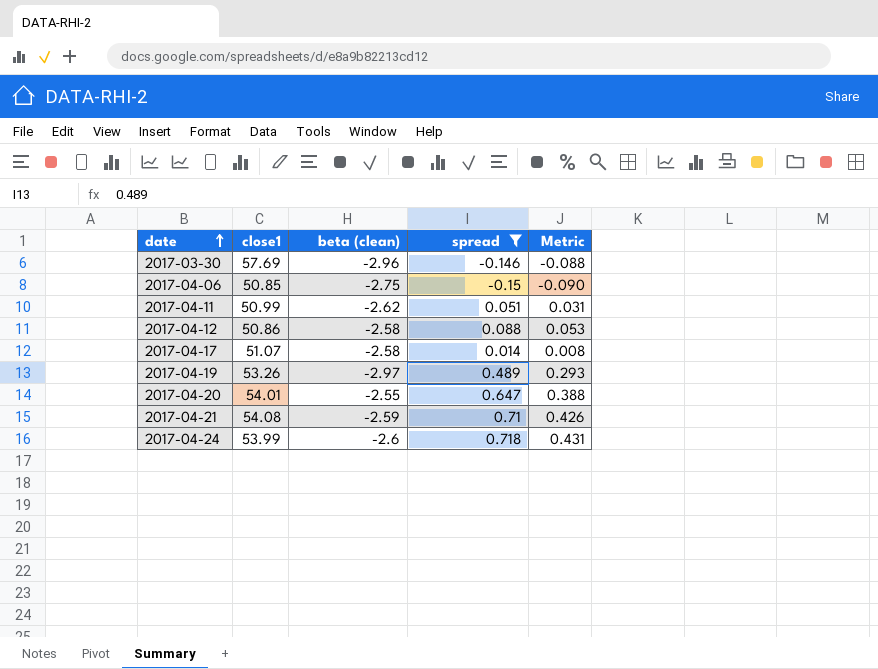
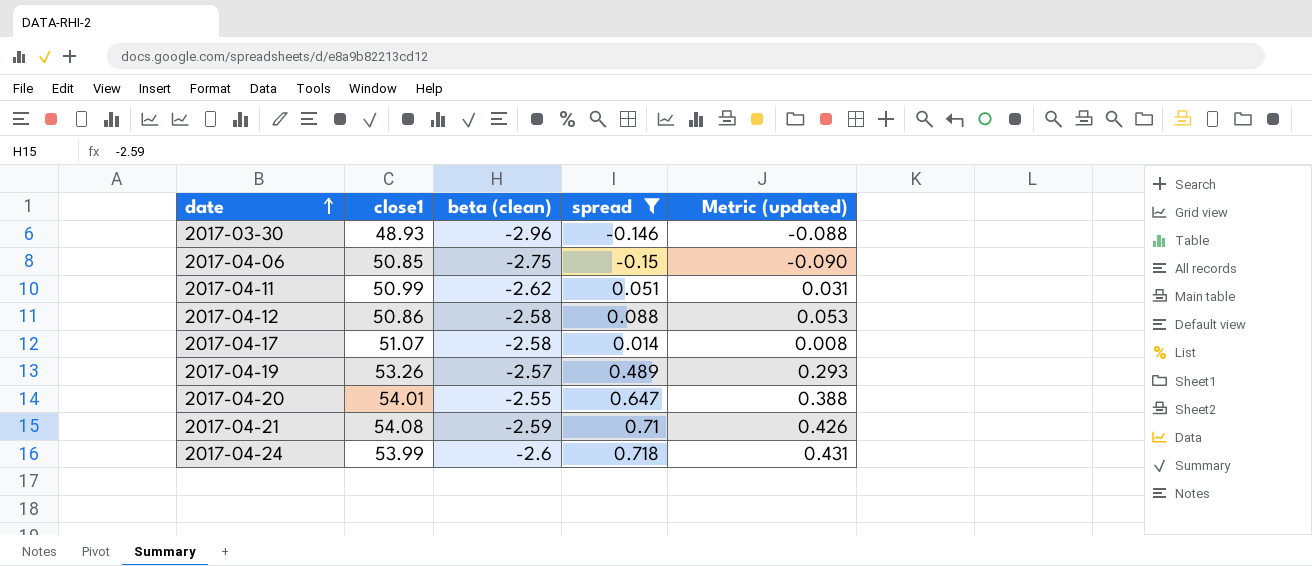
column name: Metric -> Metric (updated)
2017-03-30 | close1: 57.69 -> 48.93
2017-04-19 | beta (clean): -2.97 -> -2.57

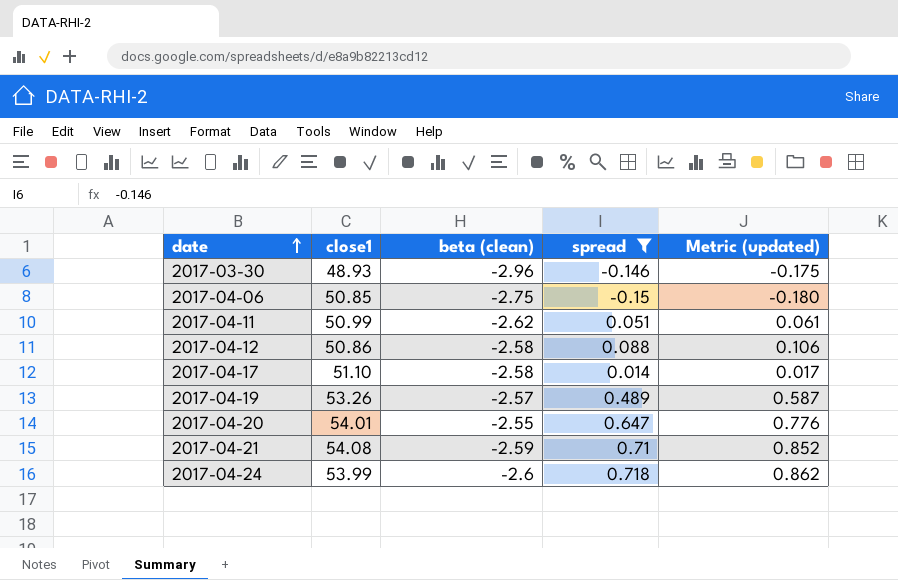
column Metric (updated) | formula: [spread] * 0.6 -> [spread] * 1.2
2017-04-17 | close1: 51.07 -> 51.10

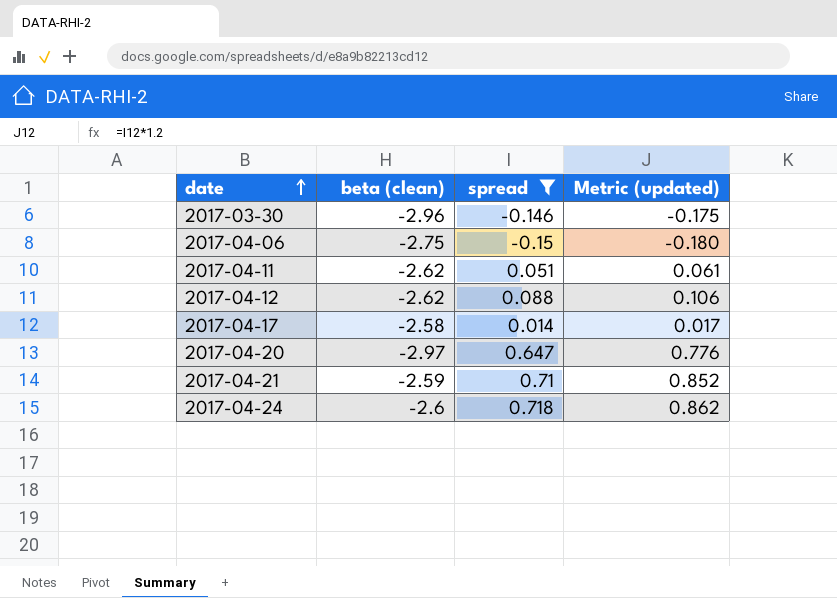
column close1 | position: 2 -> none
row 2017-04-19: 53.26 | -2.57 | 0.489 | 0.587 -> none
2017-04-12 | beta (clean): -2.58 -> -2.62
2017-04-20 | beta (clean): -2.55 -> -2.97

